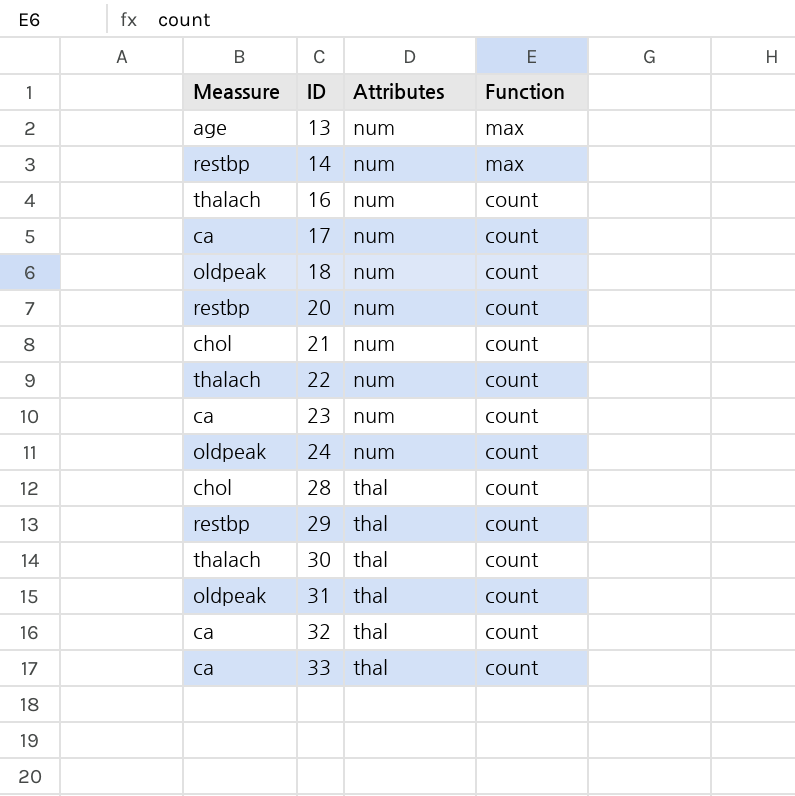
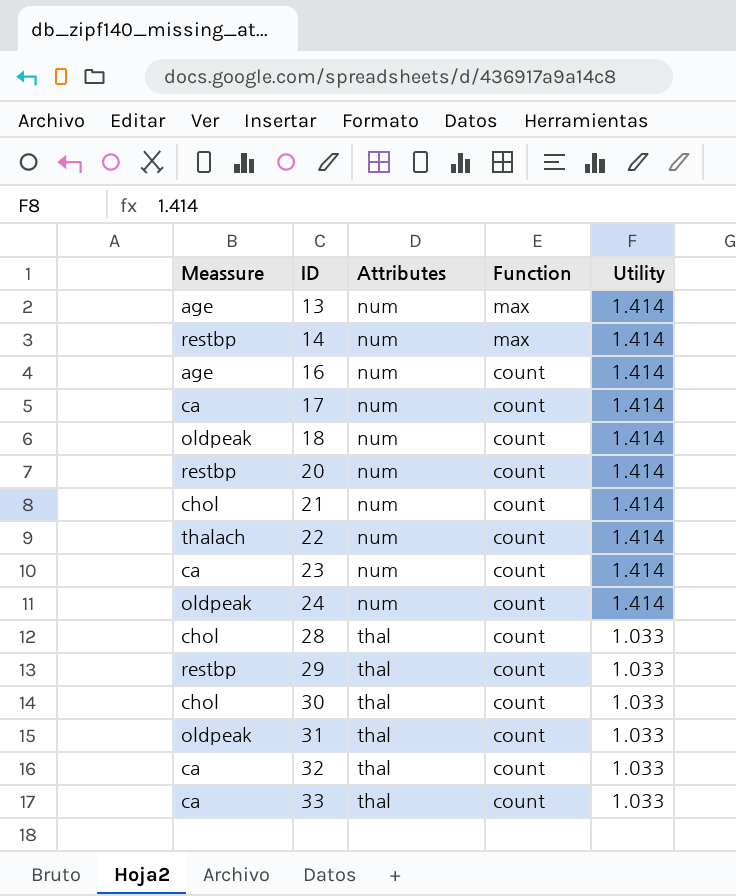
column Utility | position: none -> 5
16 | Meassure: thalach -> age
30 | Meassure: thalach -> chol

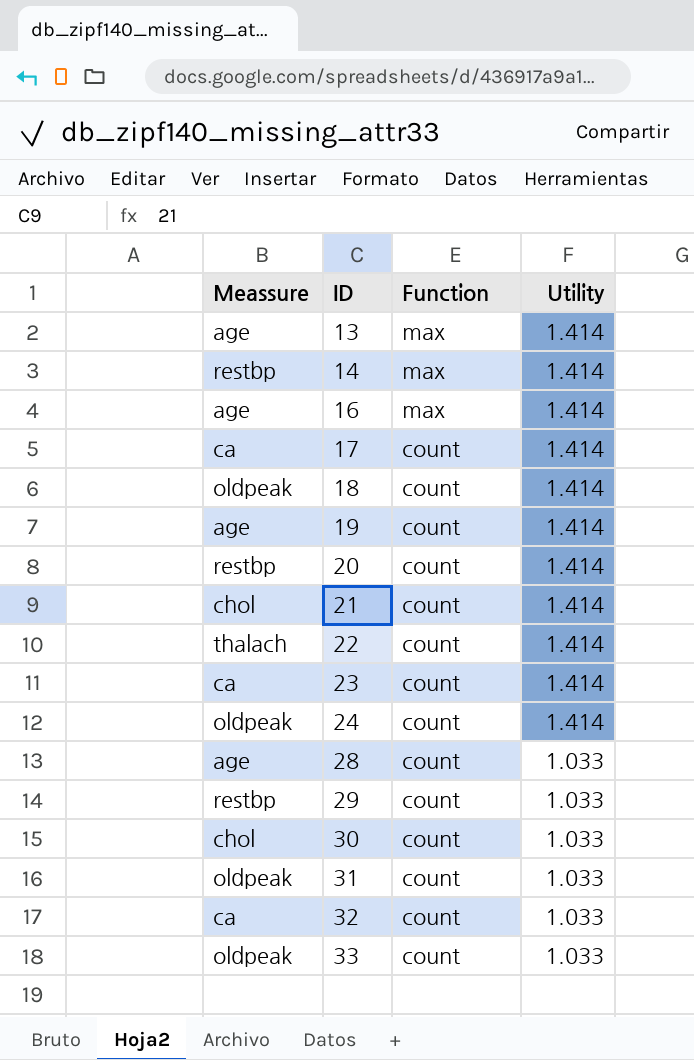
column Attributes | position: 3 -> none
16 | Function: count -> max
row 19: none -> age | count | 1.414
28 | Meassure: chol -> age
33 | Meassure: ca -> oldpeak

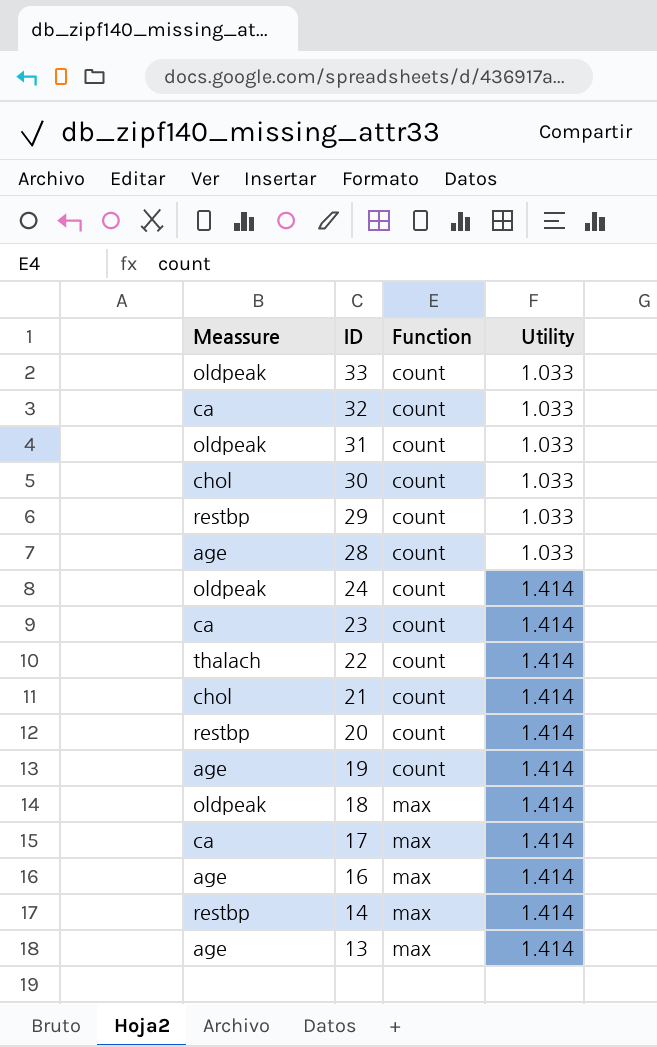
row order: ID ascending -> ID descending
18 | Function: count -> max
17 | Function: count -> max

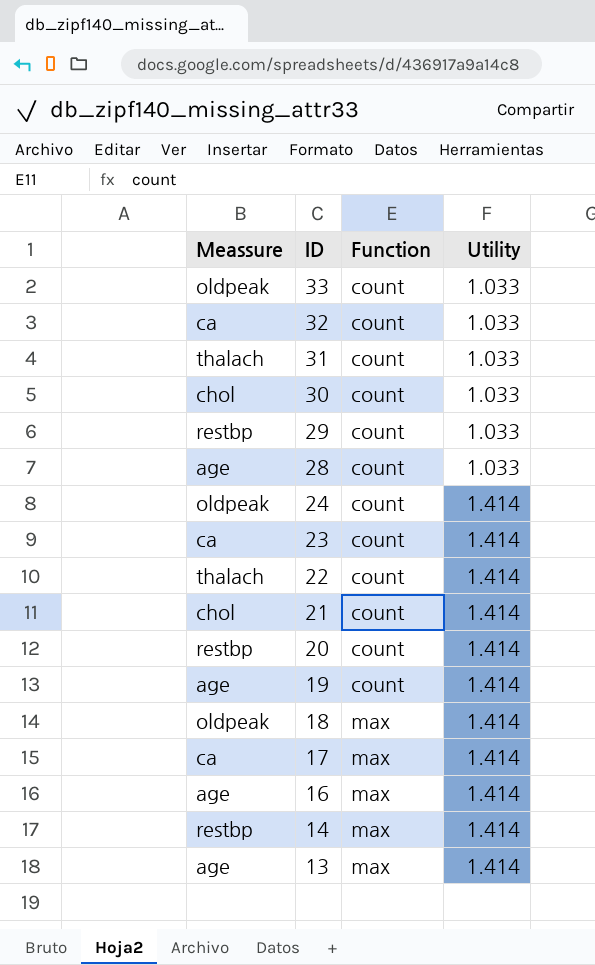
31 | Meassure: oldpeak -> thalach

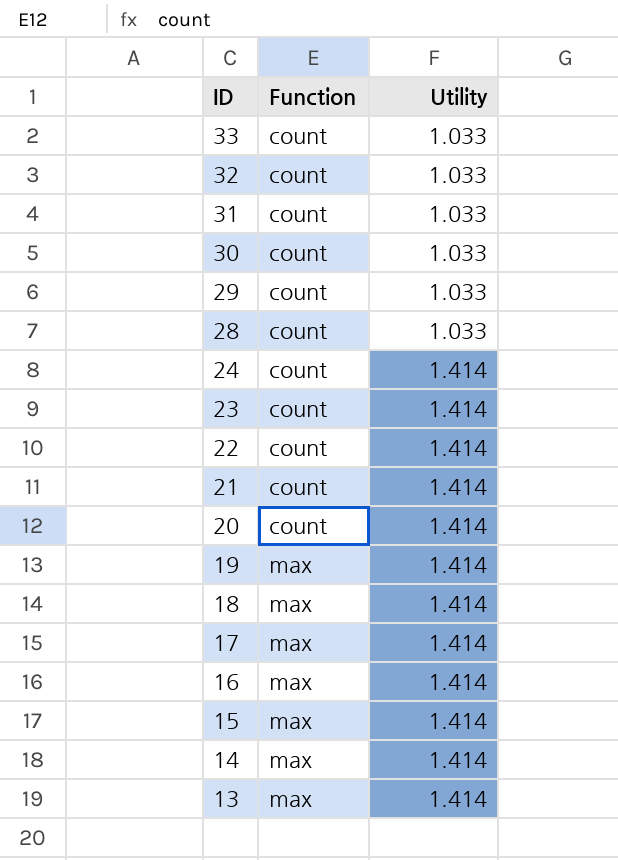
column Meassure | position: 1 -> none
19 | Function: count -> max
row 15: none -> max | 1.414

